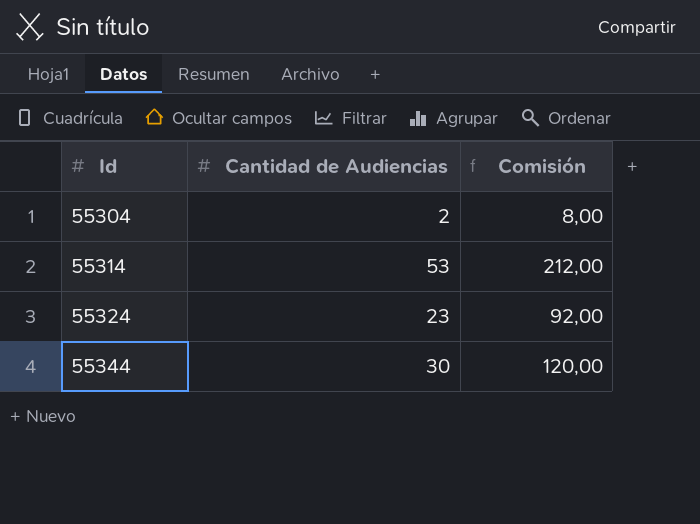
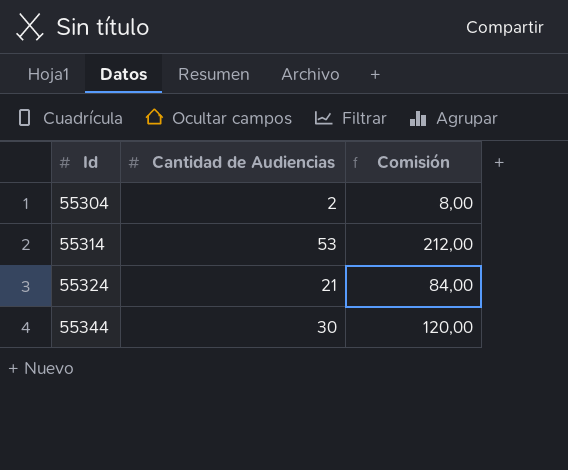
55324 | Cantidad de Audiencias: 23 -> 21
55324 | Comisión: 92,00 -> 84,00

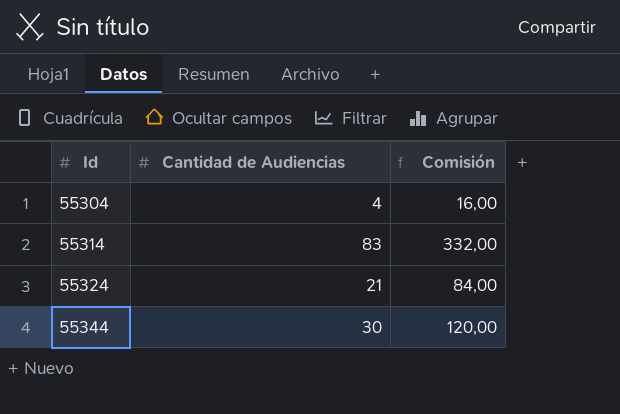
55304 | Cantidad de Audiencias: 2 -> 4
55304 | Comisión: 8,00 -> 16,00
55314 | Cantidad de Audiencias: 53 -> 83
55314 | Comisión: 212,00 -> 332,00

